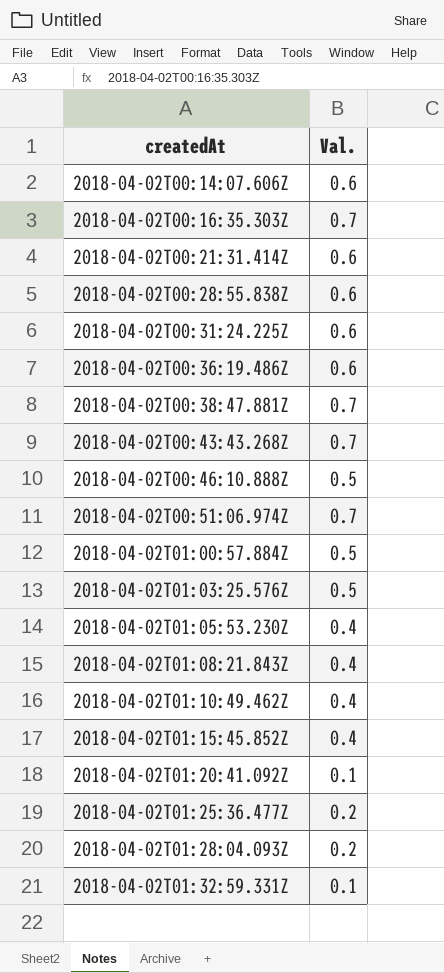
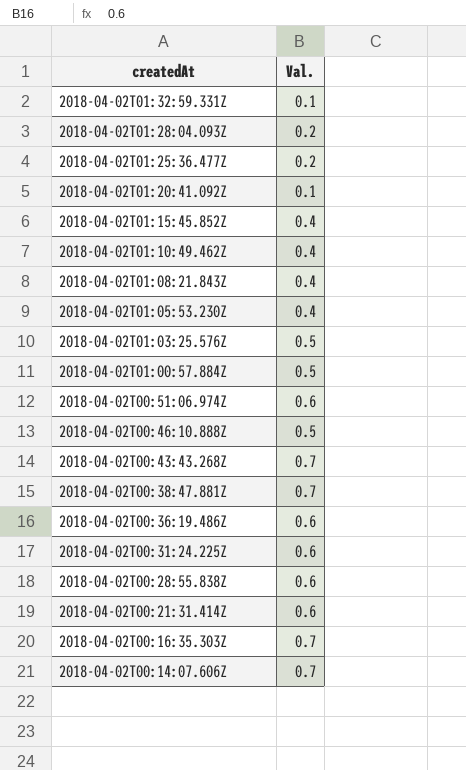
row order: createdAt ascending -> createdAt descending
2018-04-02T00:51:06.974Z | Val.: 0.7 -> 0.6
2018-04-02T00:14:07.606Z | Val.: 0.6 -> 0.7

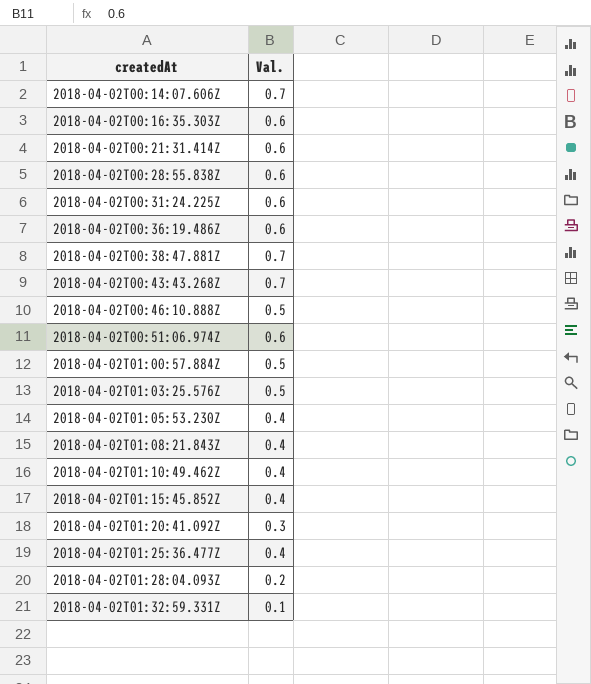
row order: createdAt descending -> createdAt ascending
2018-04-02T00:16:35.303Z | Val.: 0.7 -> 0.6
2018-04-02T01:20:41.092Z | Val.: 0.1 -> 0.3
2018-04-02T01:25:36.477Z | Val.: 0.2 -> 0.4

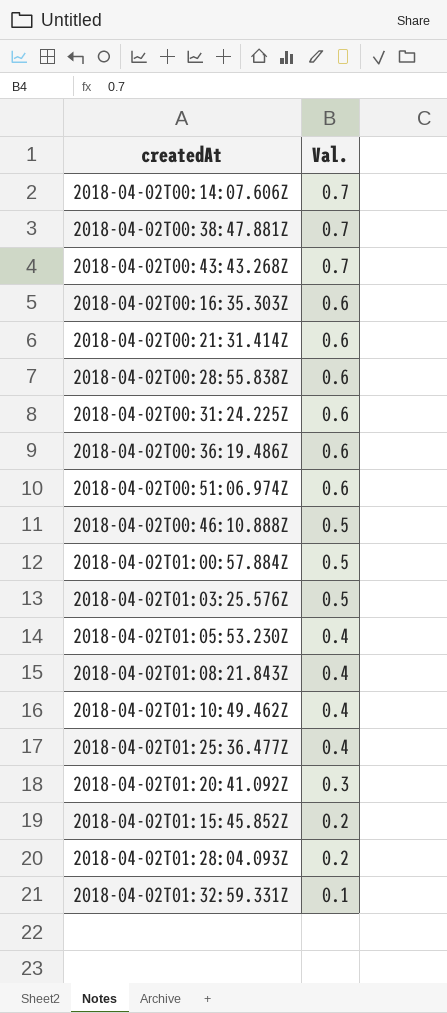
row order: createdAt ascending -> Val. descending
2018-04-02T01:15:45.852Z | Val.: 0.4 -> 0.2

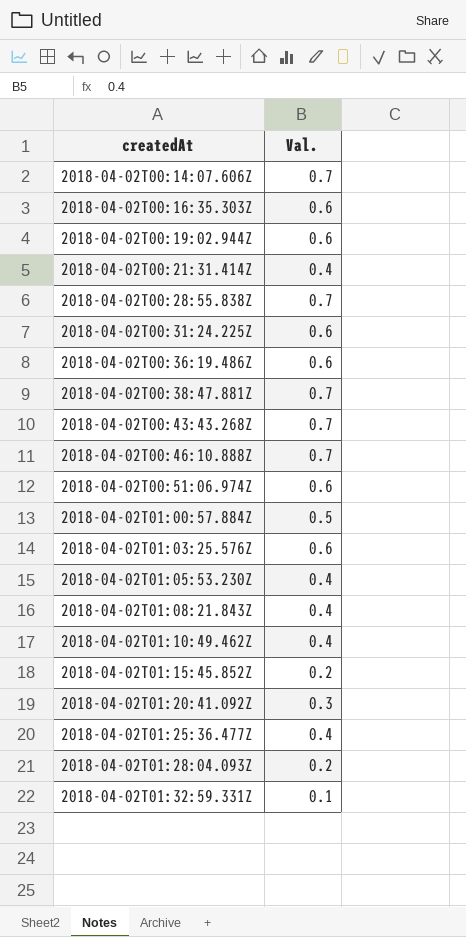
row order: Val. descending -> createdAt ascending
row 2018-04-02T00:19:02.944Z: none -> 0.6
2018-04-02T00:21:31.414Z | Val.: 0.6 -> 0.4
2018-04-02T00:28:55.838Z | Val.: 0.6 -> 0.7
2018-04-02T00:46:10.888Z | Val.: 0.5 -> 0.7
2018-04-02T01:03:25.576Z | Val.: 0.5 -> 0.6

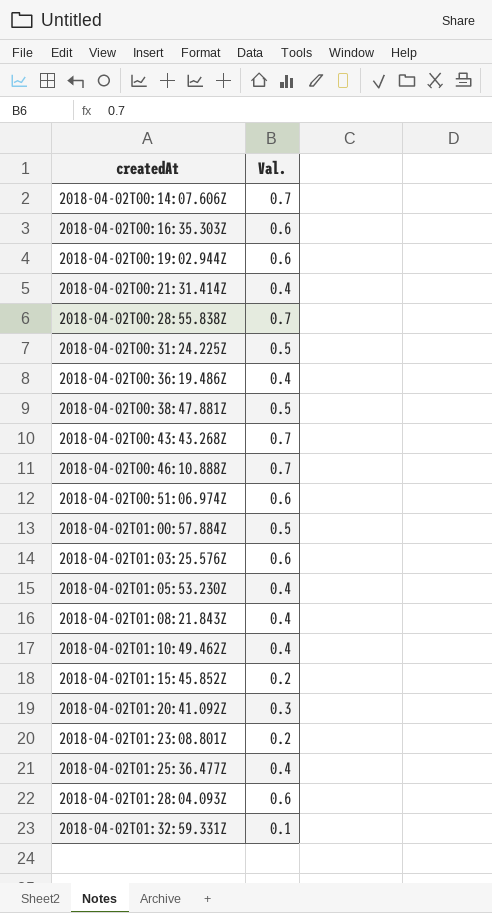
2018-04-02T00:31:24.225Z | Val.: 0.6 -> 0.5
2018-04-02T00:36:19.486Z | Val.: 0.6 -> 0.4
2018-04-02T00:38:47.881Z | Val.: 0.7 -> 0.5
row 2018-04-02T01:23:08.801Z: none -> 0.2
2018-04-02T01:28:04.093Z | Val.: 0.2 -> 0.6

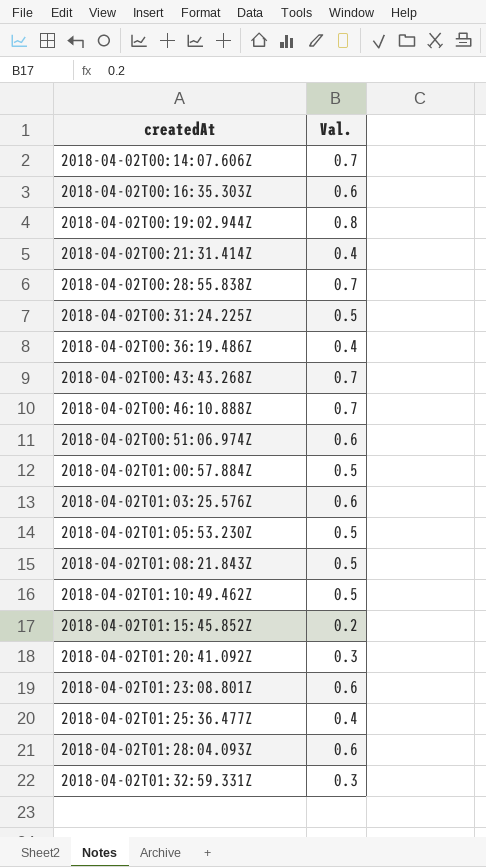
row 2018-04-02T00:38:47.881Z: 0.5 -> none
2018-04-02T00:19:02.944Z | Val.: 0.6 -> 0.8
2018-04-02T01:05:53.230Z | Val.: 0.4 -> 0.5
2018-04-02T01:08:21.843Z | Val.: 0.4 -> 0.5
2018-04-02T01:10:49.462Z | Val.: 0.4 -> 0.5
2018-04-02T01:23:08.801Z | Val.: 0.2 -> 0.6
2018-04-02T01:32:59.331Z | Val.: 0.1 -> 0.3

